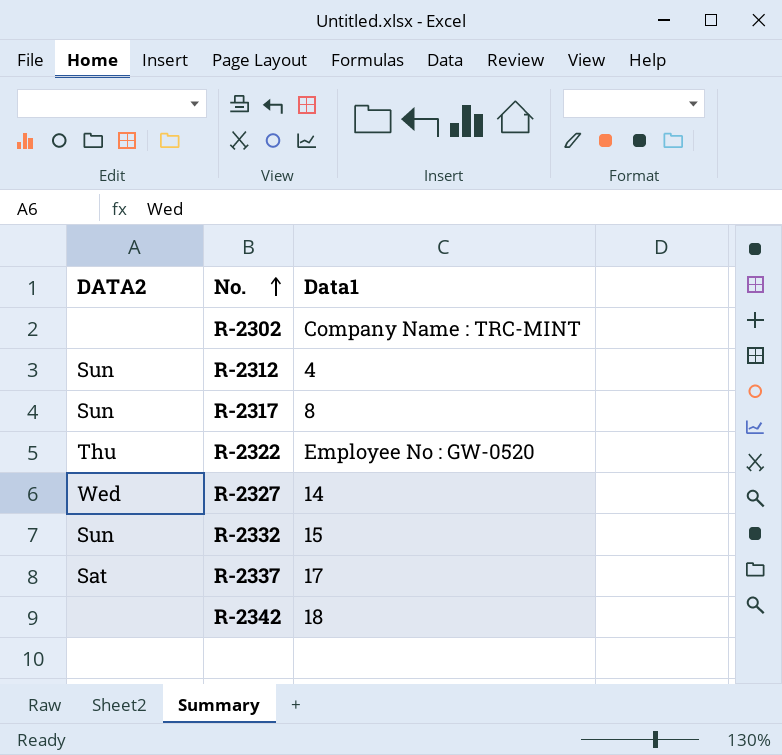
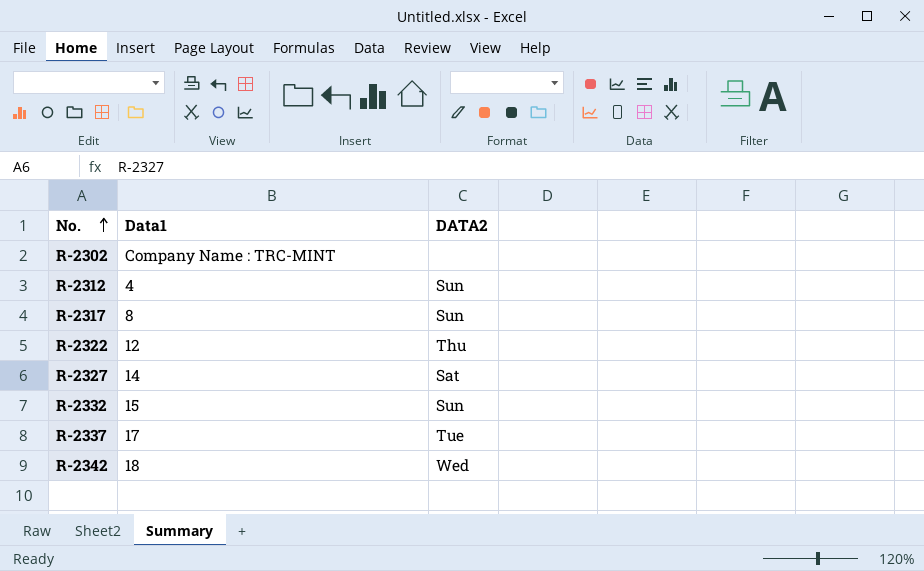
column DATA2 | position: 1 -> 3
R-2322 | Data1: Employee No : GW-0520 -> 12
R-2327 | DATA2: Wed -> Sat
R-2337 | DATA2: Sat -> Tue
R-2342 | DATA2: none -> Wed

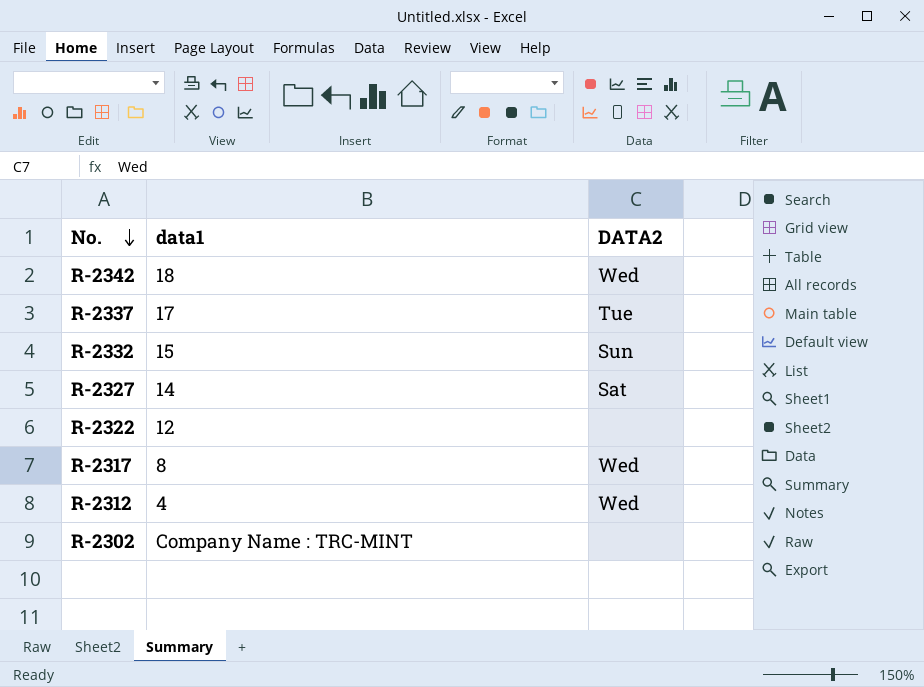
row order: No. ascending -> No. descending
column name: Data1 -> data1
R-2322 | DATA2: Thu -> none
R-2317 | DATA2: Sun -> Wed
R-2312 | DATA2: Sun -> Wed

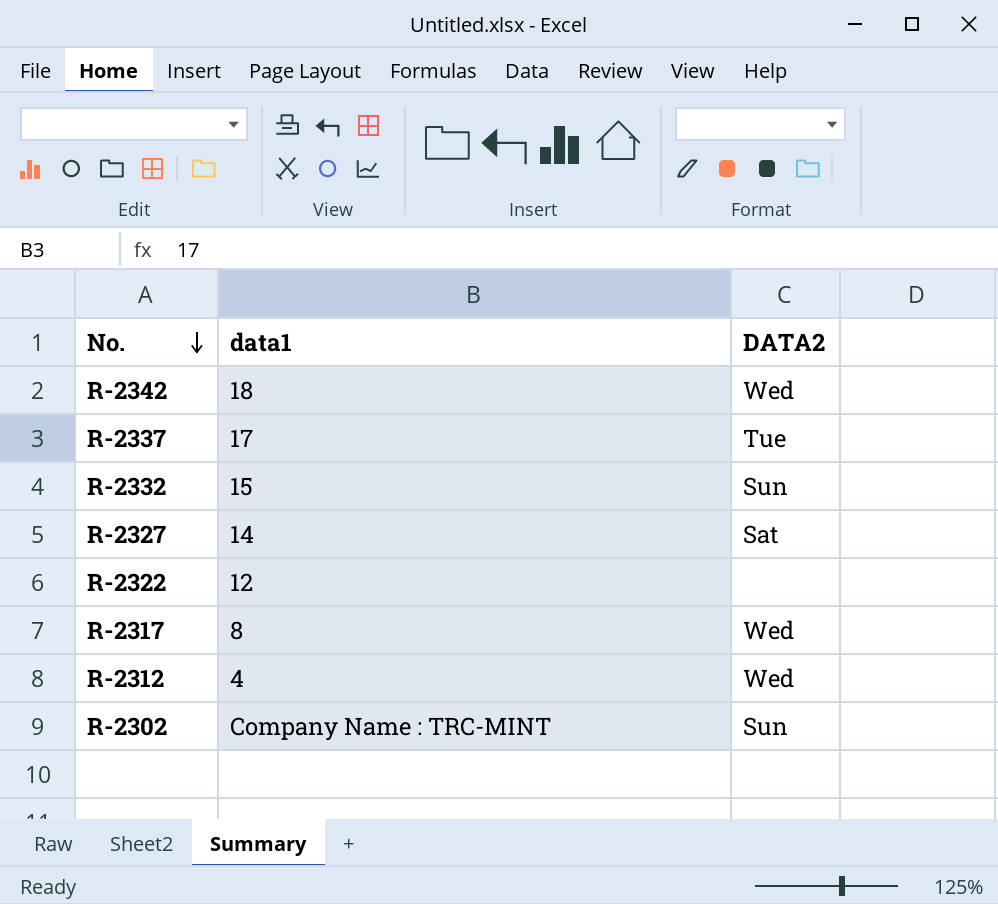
R-2302 | DATA2: none -> Sun

